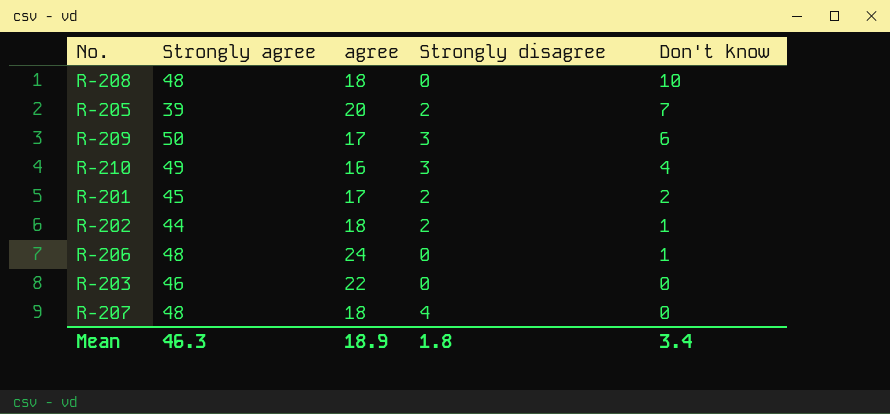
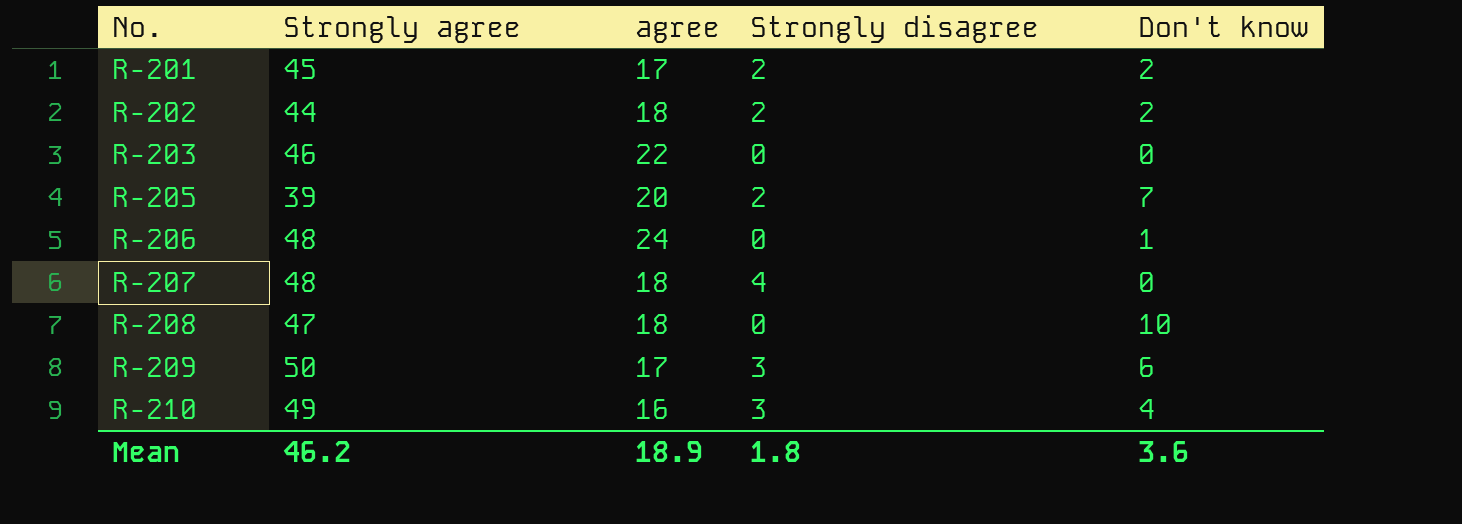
row order: Don't know descending -> No. ascending
R-202 | Don't know: 1 -> 2
R-208 | Strongly agree: 48 -> 47
Mean | Strongly agree: 46.3 -> 46.2
Mean | Don't know: 3.4 -> 3.6

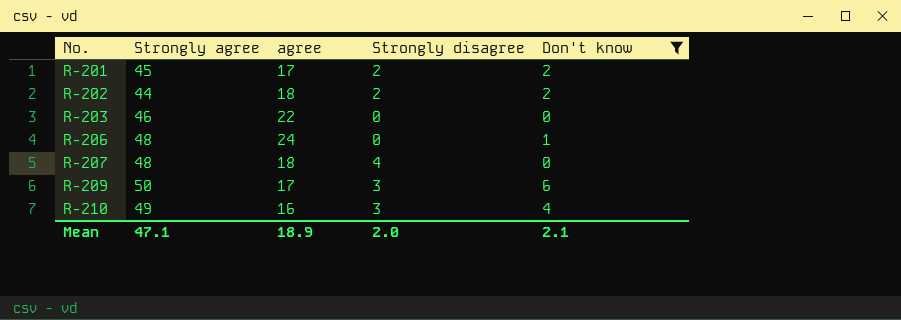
filter: none -> Don't know <= 6
Mean | Strongly agree: 46.2 -> 47.1
Mean | Strongly disagree: 1.8 -> 2.0
Mean | Don't know: 3.6 -> 2.1

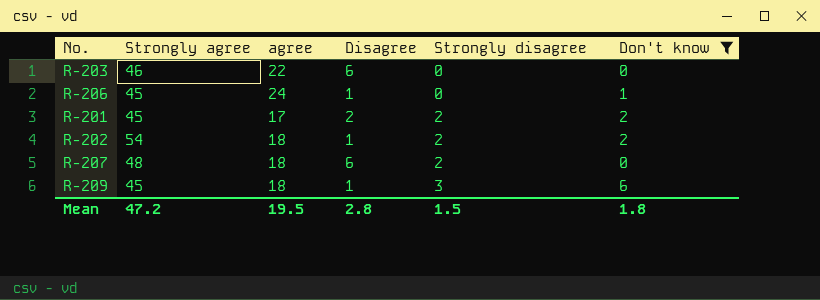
row order: No. ascending -> Strongly disagree ascending
column Disagree | position: none -> 4
row R-210: 49 | 16 | 3 | 4 -> none
R-206 | Strongly agree: 48 -> 45
R-202 | Strongly agree: 44 -> 54
R-207 | Strongly disagree: 4 -> 2
R-209 | Strongly agree: 50 -> 45
R-209 | agree: 17 -> 18
Mean | Strongly agree: 47.1 -> 47.2
Mean | agree: 18.9 -> 19.5
Mean | Strongly disagree: 2.0 -> 1.5
Mean | Don't know: 2.1 -> 1.8

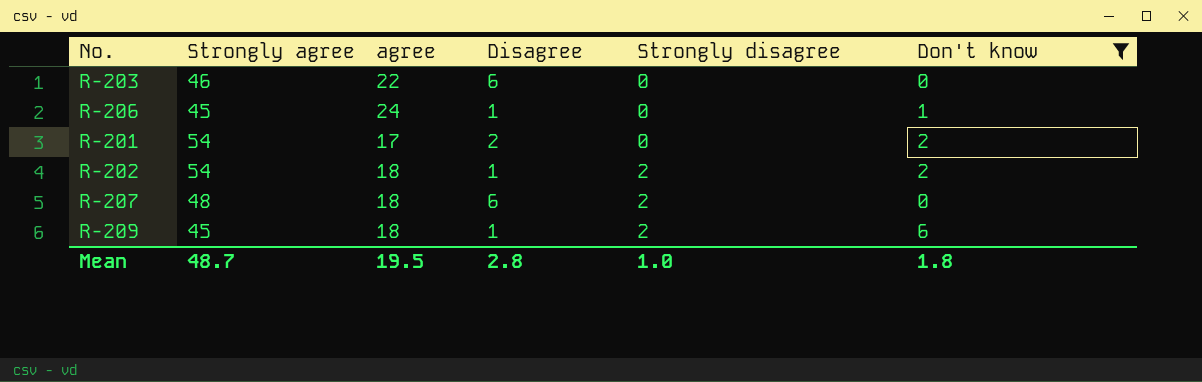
R-201 | Strongly agree: 45 -> 54
R-201 | Strongly disagree: 2 -> 0
R-209 | Strongly disagree: 3 -> 2
Mean | Strongly agree: 47.2 -> 48.7
Mean | Strongly disagree: 1.5 -> 1.0

